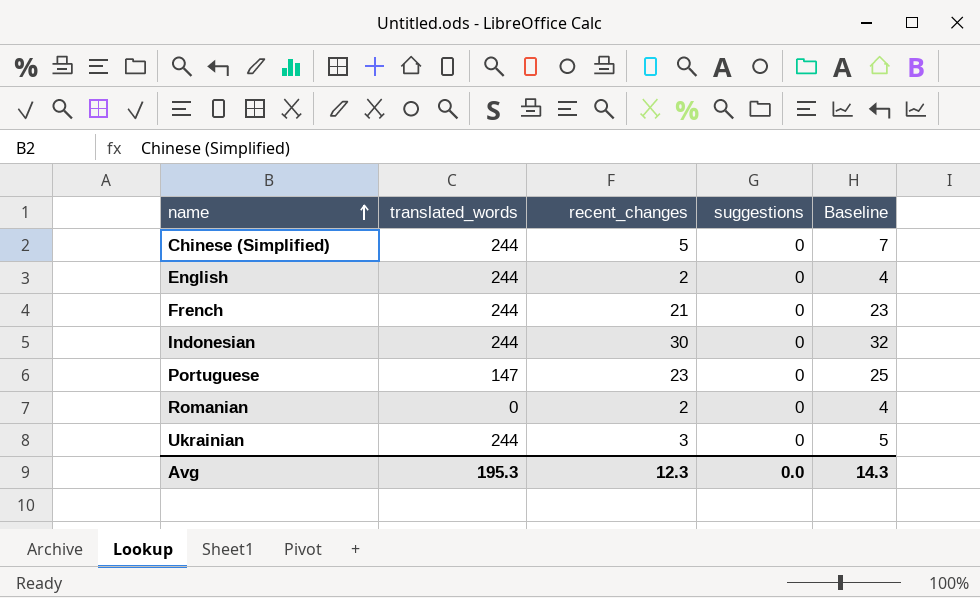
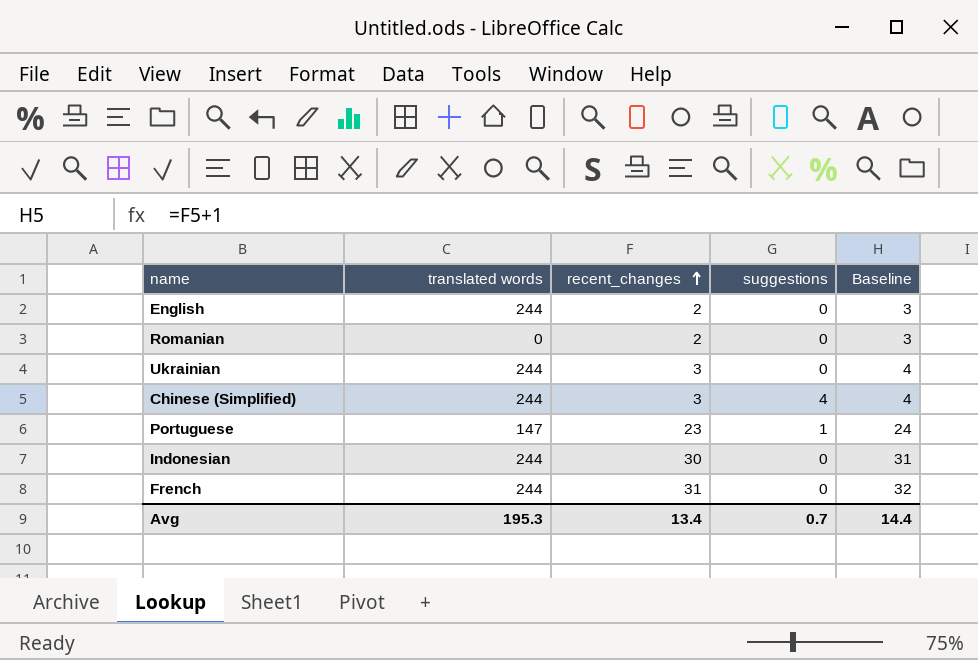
row order: name ascending -> recent_changes ascending
column name: translated_words -> translated words
column Baseline | formula: [recent_changes] + 2 -> [recent_changes] + 1
Chinese (Simplified) | recent_changes: 5 -> 3
Chinese (Simplified) | suggestions: 0 -> 4
Portuguese | suggestions: 0 -> 1
French | recent_changes: 21 -> 31
Avg | recent_changes: 12.3 -> 13.4
Avg | suggestions: 0.0 -> 0.7
Avg | Baseline: 14.3 -> 14.4

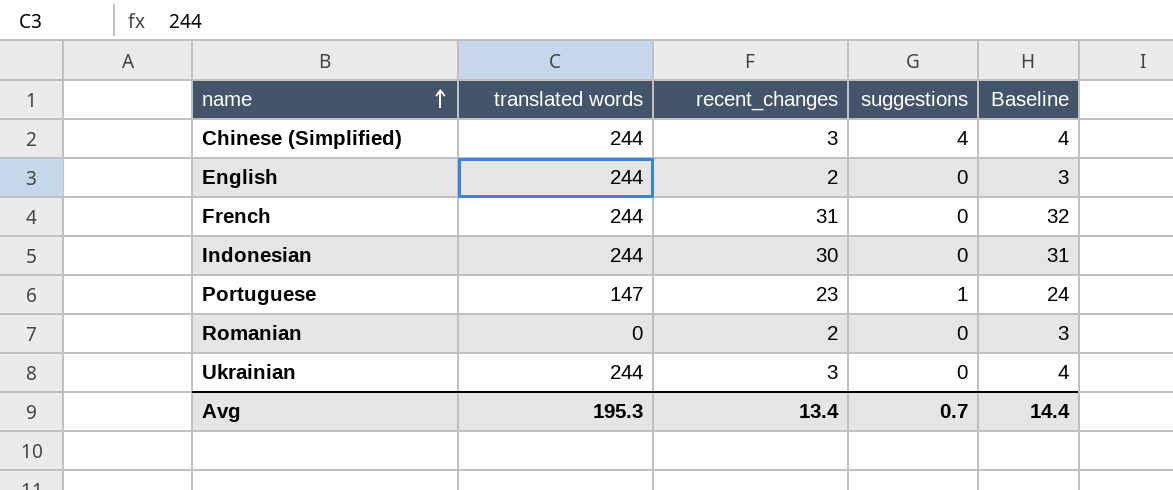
row order: recent_changes ascending -> name ascending

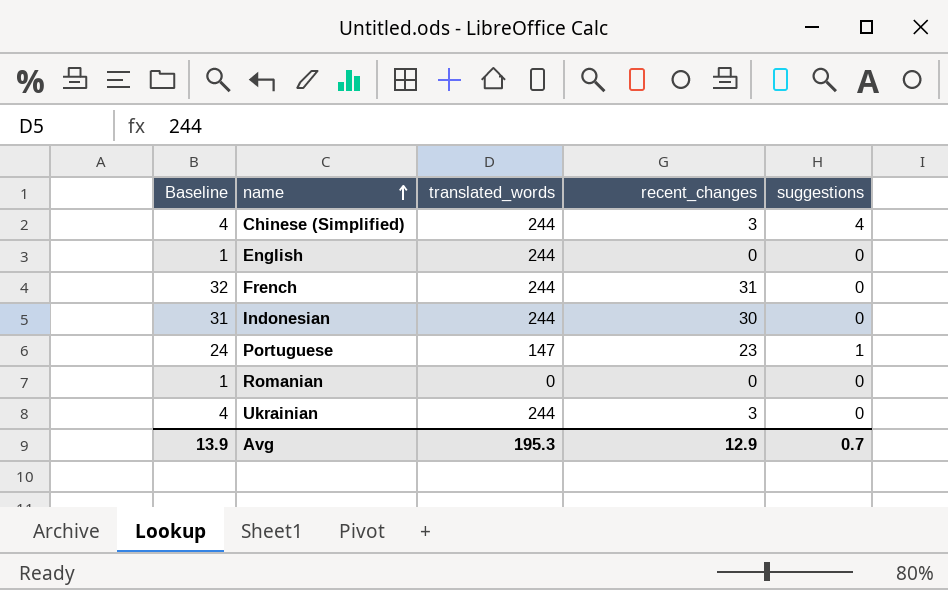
column Baseline | position: 5 -> 1
column name: translated words -> translated_words
English | Baseline: 3 -> 1
English | recent_changes: 2 -> 0
Romanian | Baseline: 3 -> 1
Romanian | recent_changes: 2 -> 0
Avg | Baseline: 14.4 -> 13.9
Avg | recent_changes: 13.4 -> 12.9

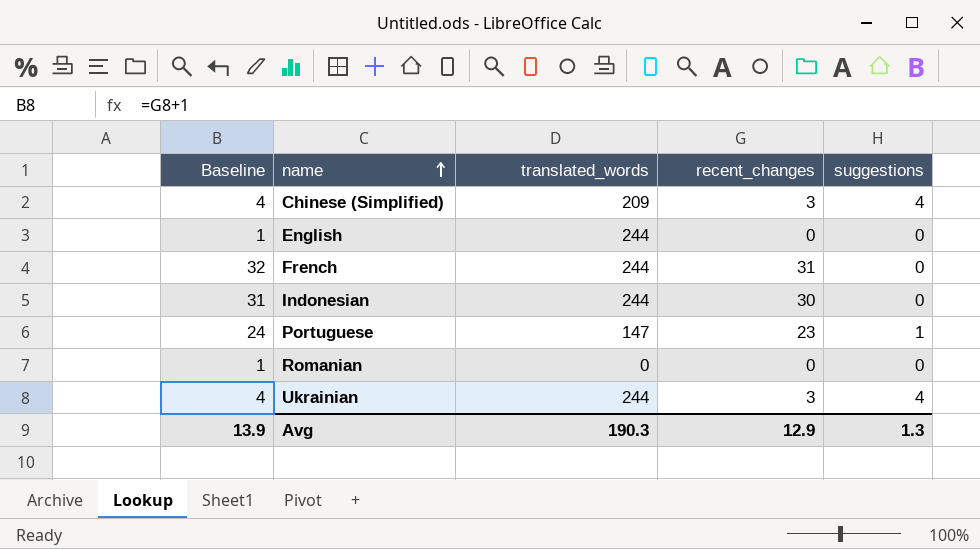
Chinese (Simplified) | translated_words: 244 -> 209
Ukrainian | suggestions: 0 -> 4
Avg | translated_words: 195.3 -> 190.3
Avg | suggestions: 0.7 -> 1.3

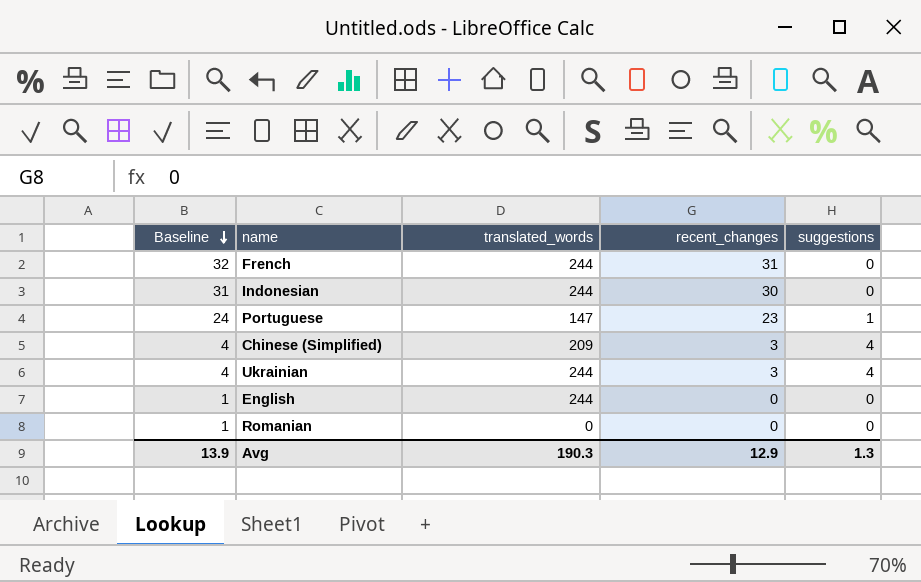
row order: name ascending -> Baseline descending

